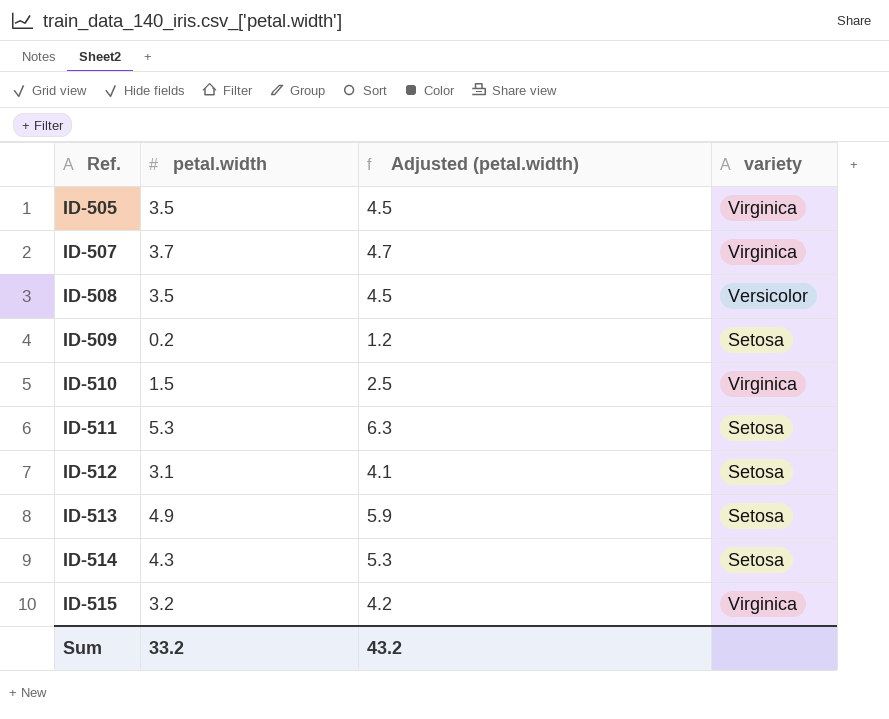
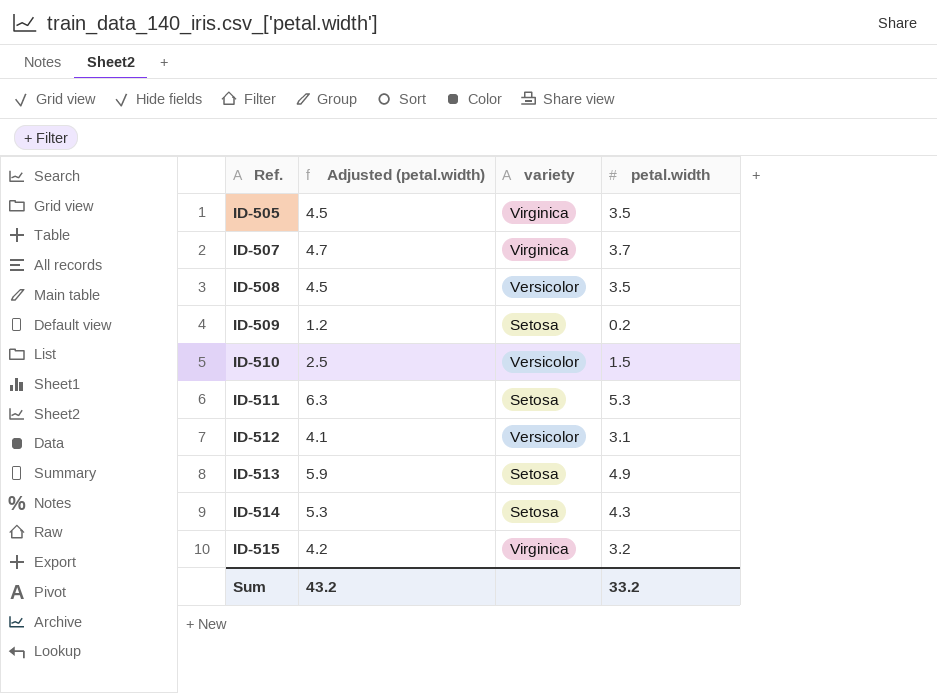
column petal.width | position: 2 -> 4
ID-510 | variety: Virginica -> Versicolor
ID-512 | variety: Setosa -> Versicolor

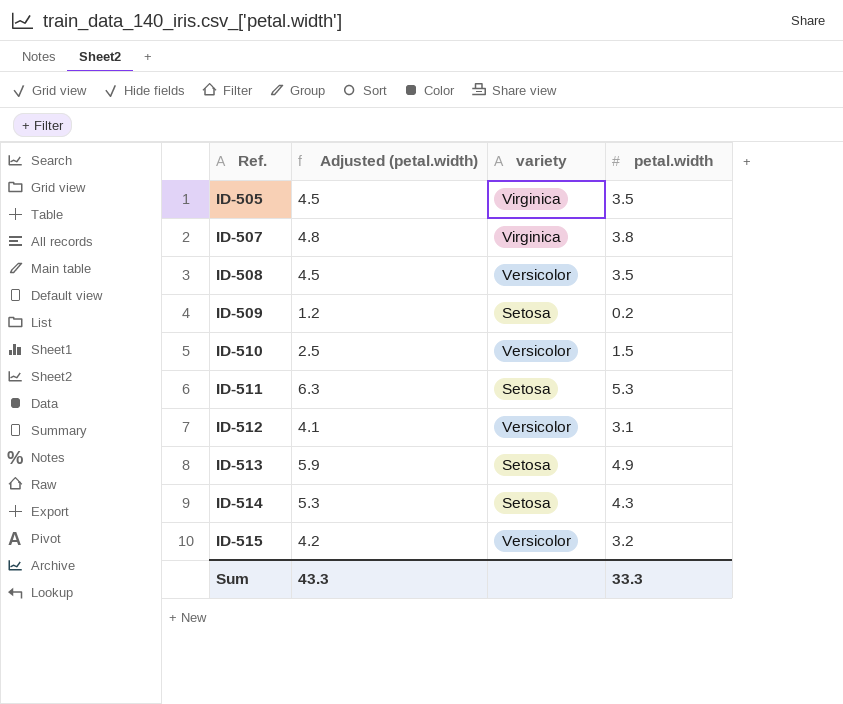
ID-507 | Adjusted (petal.width): 4.7 -> 4.8
ID-507 | petal.width: 3.7 -> 3.8
ID-515 | variety: Virginica -> Versicolor
Sum | Adjusted (petal.width): 43.2 -> 43.3
Sum | petal.width: 33.2 -> 33.3

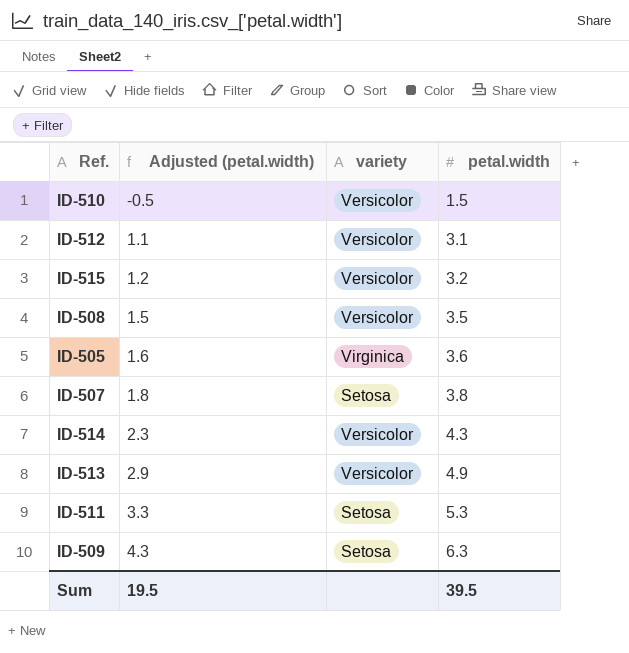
row order: Ref. ascending -> Adjusted (petal.width) ascending
column Adjusted (petal.width) | formula: [petal.width] + 1 -> [petal.width] - 2
ID-505 | petal.width: 3.5 -> 3.6
ID-507 | variety: Virginica -> Setosa
ID-514 | variety: Setosa -> Versicolor
ID-513 | variety: Setosa -> Versicolor
ID-509 | petal.width: 0.2 -> 6.3
Sum | Adjusted (petal.width): 43.3 -> 19.5
Sum | petal.width: 33.3 -> 39.5

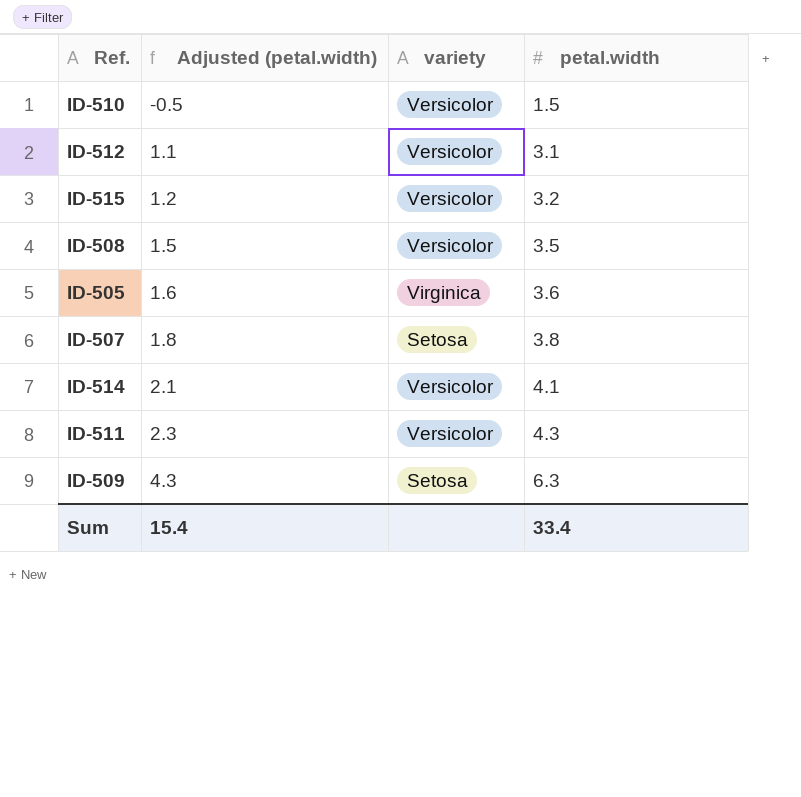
row ID-513: 2.9 | Versicolor | 4.9 -> none
ID-514 | Adjusted (petal.width): 2.3 -> 2.1
ID-514 | petal.width: 4.3 -> 4.1
ID-511 | Adjusted (petal.width): 3.3 -> 2.3
ID-511 | variety: Setosa -> Versicolor
ID-511 | petal.width: 5.3 -> 4.3
Sum | Adjusted (petal.width): 19.5 -> 15.4
Sum | petal.width: 39.5 -> 33.4

